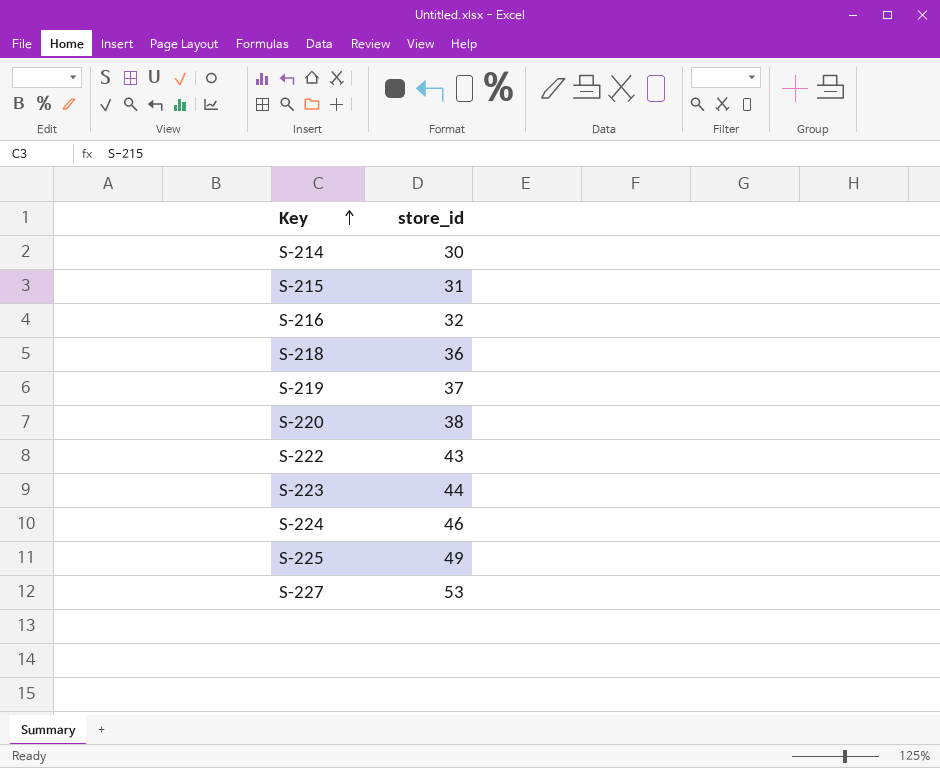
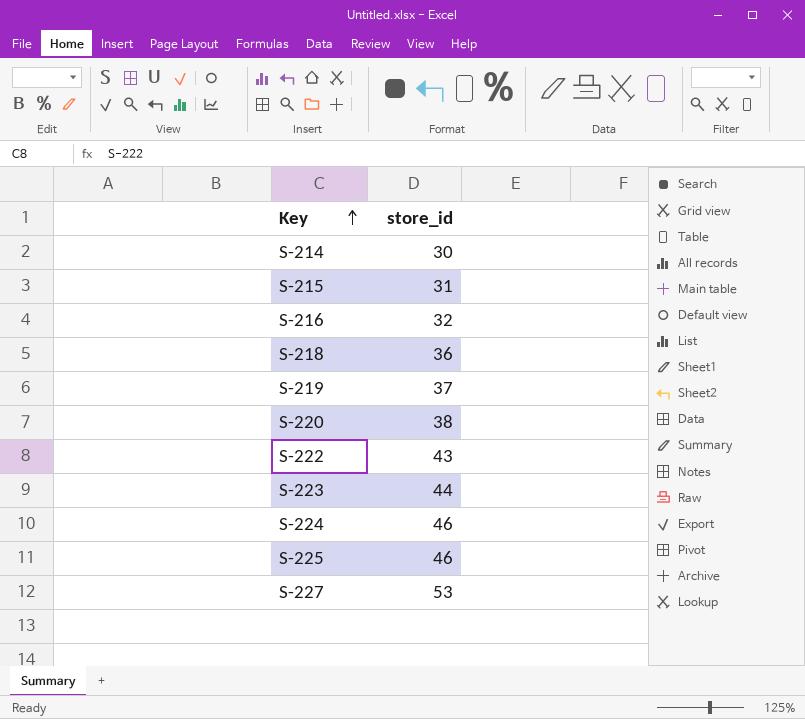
S-225 | store_id: 49 -> 46

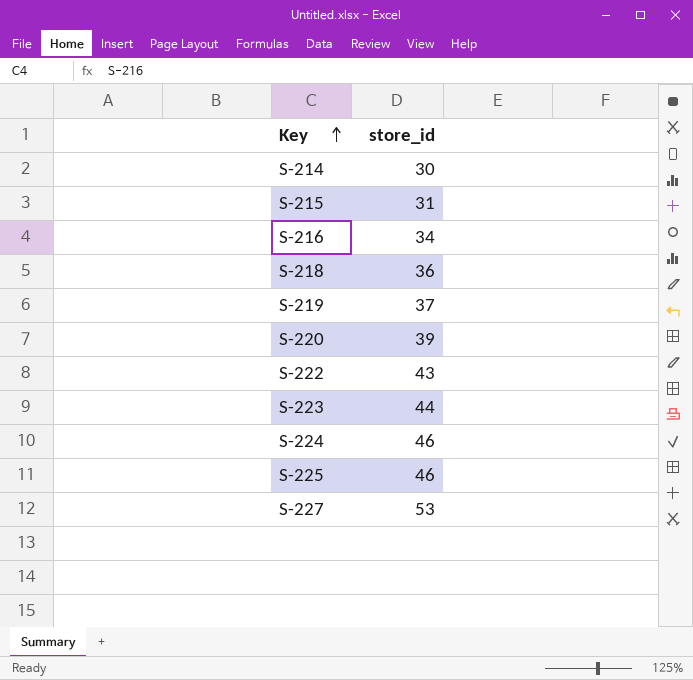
S-216 | store_id: 32 -> 34
S-220 | store_id: 38 -> 39

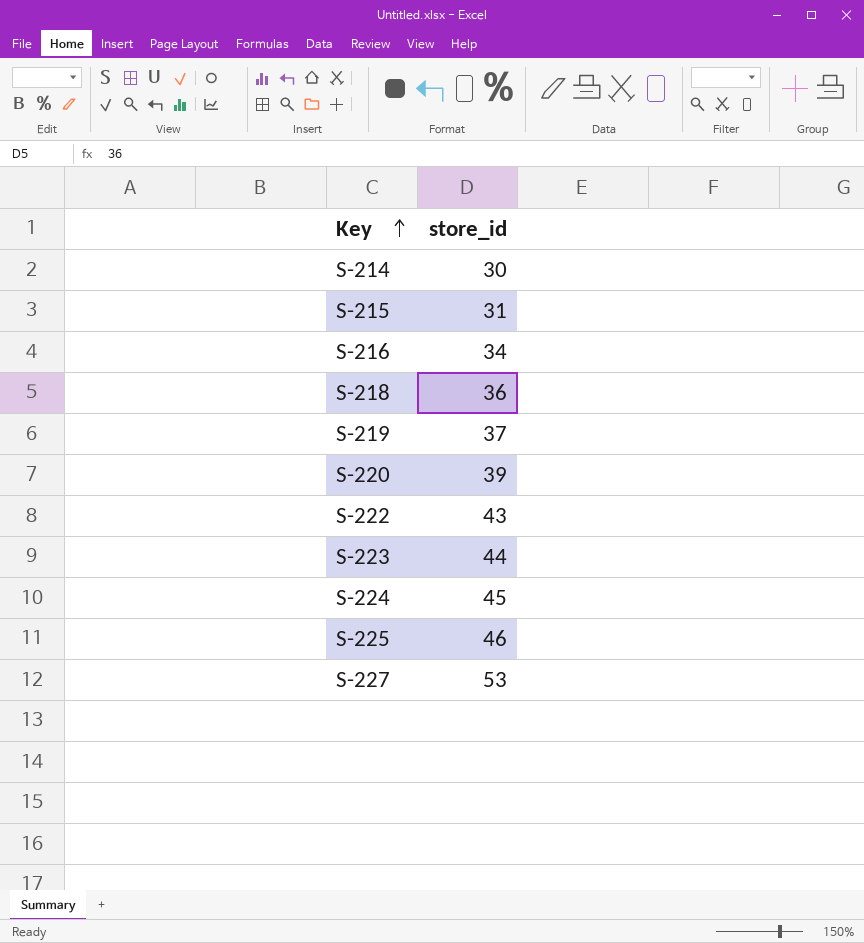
S-224 | store_id: 46 -> 45

